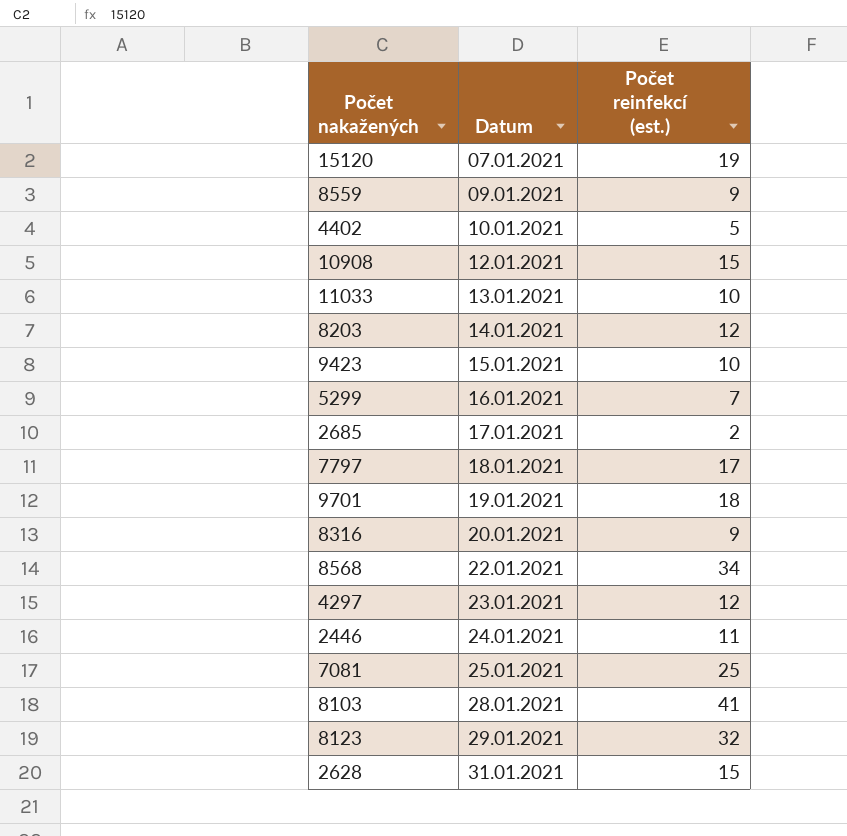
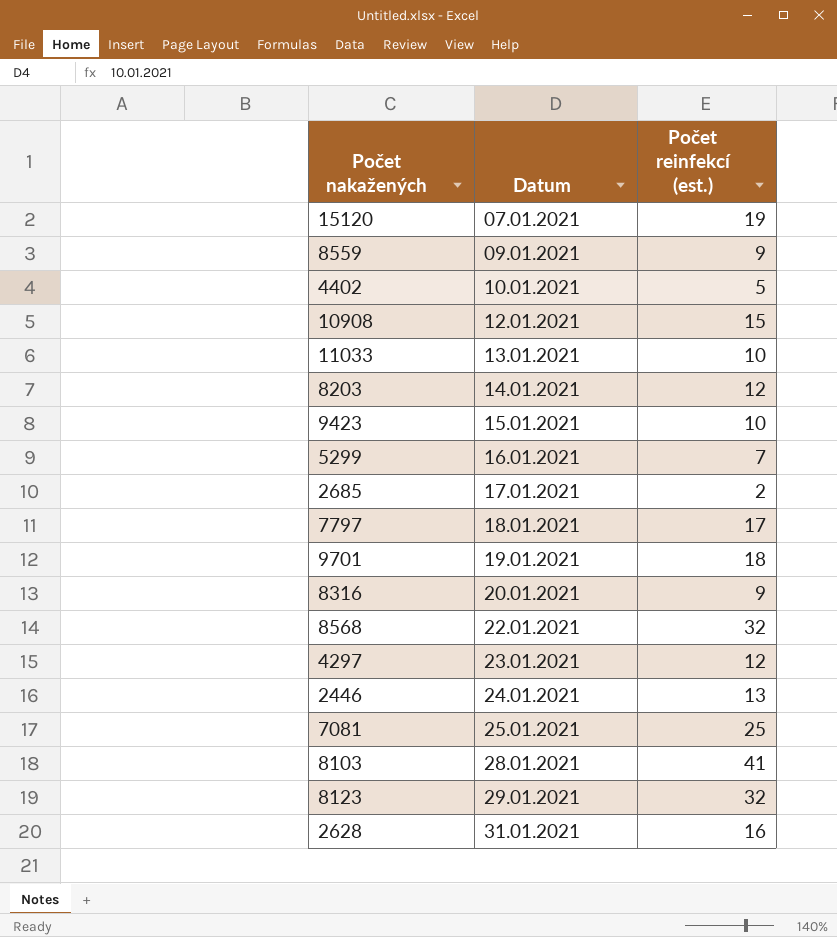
8568 | Počet reinfekcí (est.): 34 -> 32
2446 | Počet reinfekcí (est.): 11 -> 13
2628 | Počet reinfekcí (est.): 15 -> 16

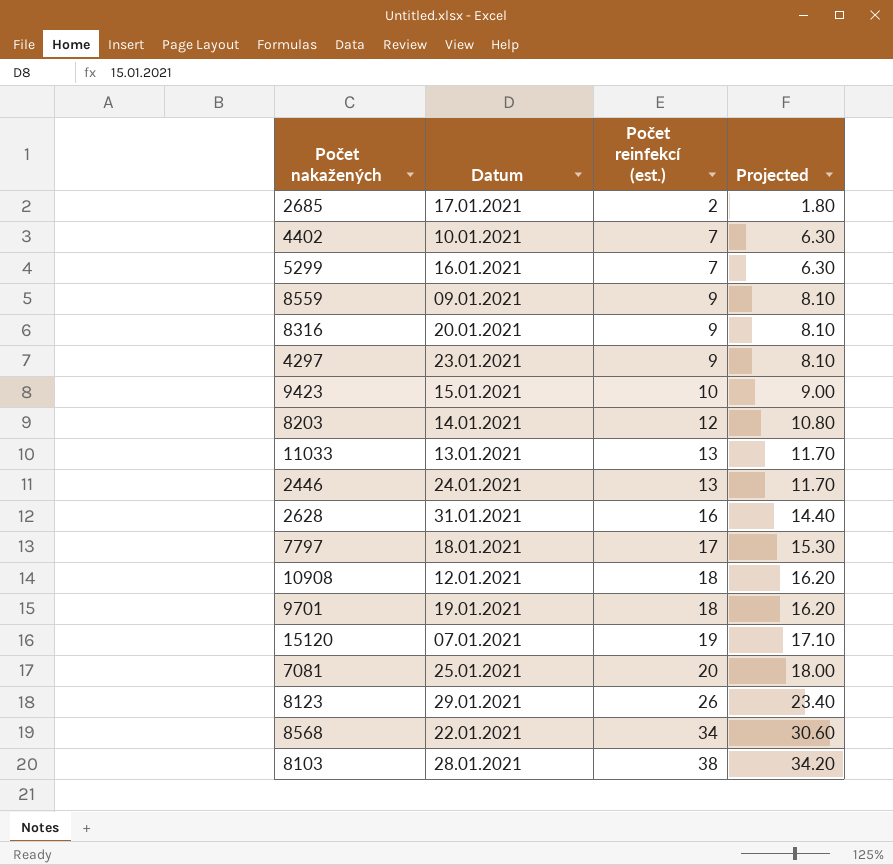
row order: Datum ascending -> Počet reinfekcí (est.) ascending
column Projected | formula: none -> [Počet reinfekcí (est.)] * 0.9
4402 | Počet reinfekcí (est.): 5 -> 7
4297 | Počet reinfekcí (est.): 12 -> 9
11033 | Počet reinfekcí (est.): 10 -> 13
10908 | Počet reinfekcí (est.): 15 -> 18
7081 | Počet reinfekcí (est.): 25 -> 20
8123 | Počet reinfekcí (est.): 32 -> 26
8568 | Počet reinfekcí (est.): 32 -> 34
8103 | Počet reinfekcí (est.): 41 -> 38

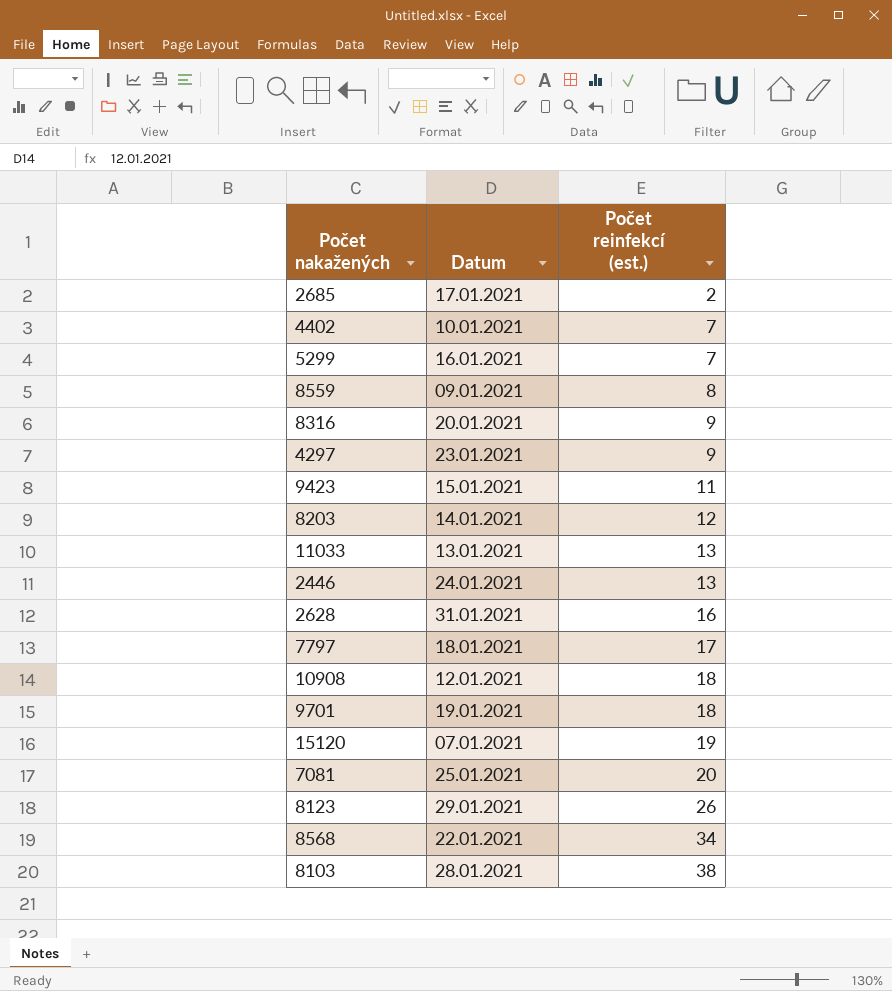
column Projected | formula: [Počet reinfekcí (est.)] * 0.9 -> none
8559 | Počet reinfekcí (est.): 9 -> 8
9423 | Počet reinfekcí (est.): 10 -> 11

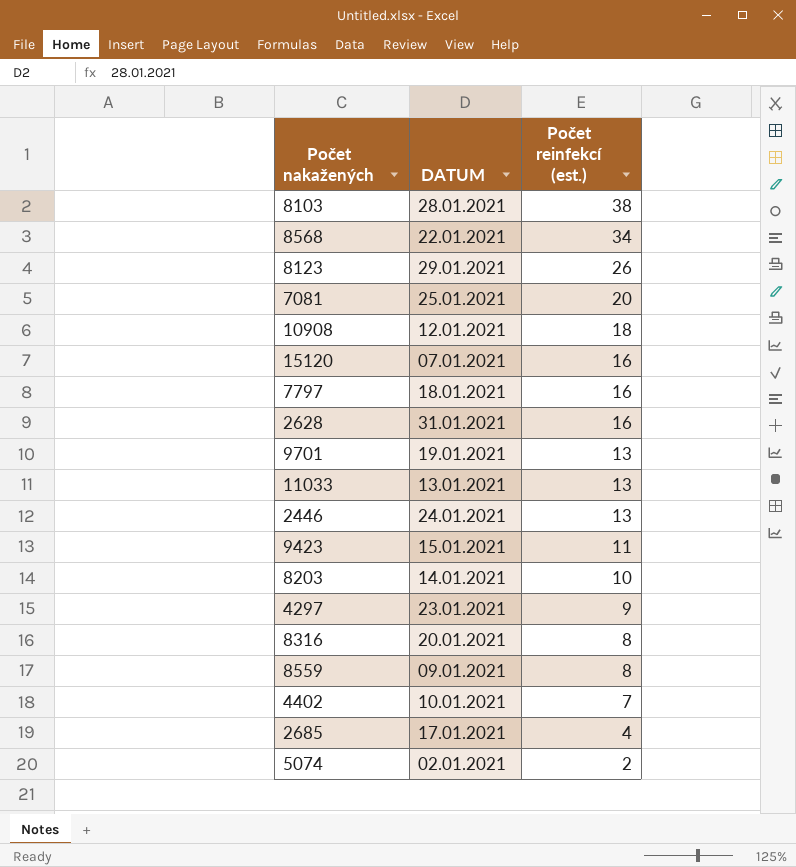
row order: Počet reinfekcí (est.) ascending -> Počet reinfekcí (est.) descending
column name: Datum -> DATUM
row 5299: 16.01.2021 | 7 -> none
15120 | Počet reinfekcí (est.): 19 -> 16
7797 | Počet reinfekcí (est.): 17 -> 16
9701 | Počet reinfekcí (est.): 18 -> 13
8203 | Počet reinfekcí (est.): 12 -> 10
8316 | Počet reinfekcí (est.): 9 -> 8
2685 | Počet reinfekcí (est.): 2 -> 4
row 5074: none -> 02.01.2021 | 2

